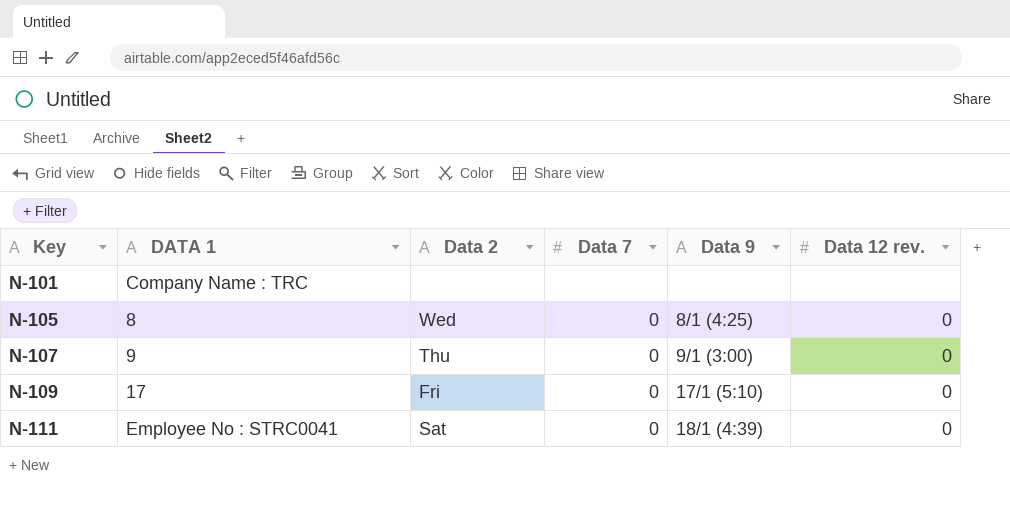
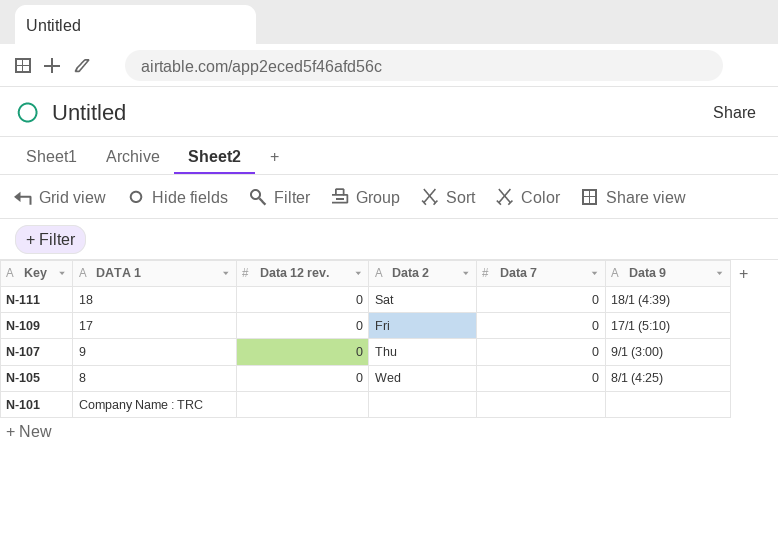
row order: Key ascending -> Key descending
column Data 12 rev. | position: 6 -> 3
N-111 | DATA 1: Employee No : STRC0041 -> 18

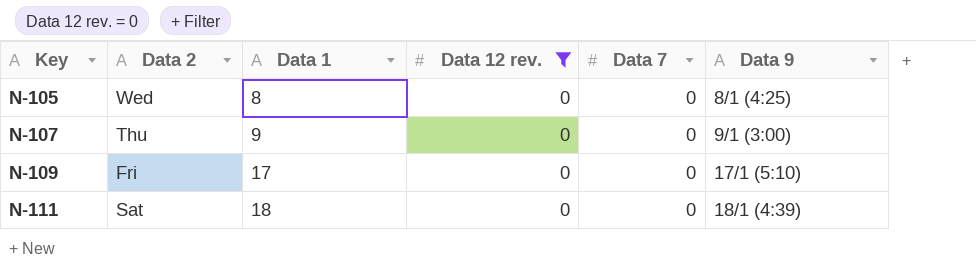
filter: none -> Data 12 rev. = 0
row order: Key descending -> Key ascending
column Data 2 | position: 4 -> 2
column name: DATA 1 -> Data 1

